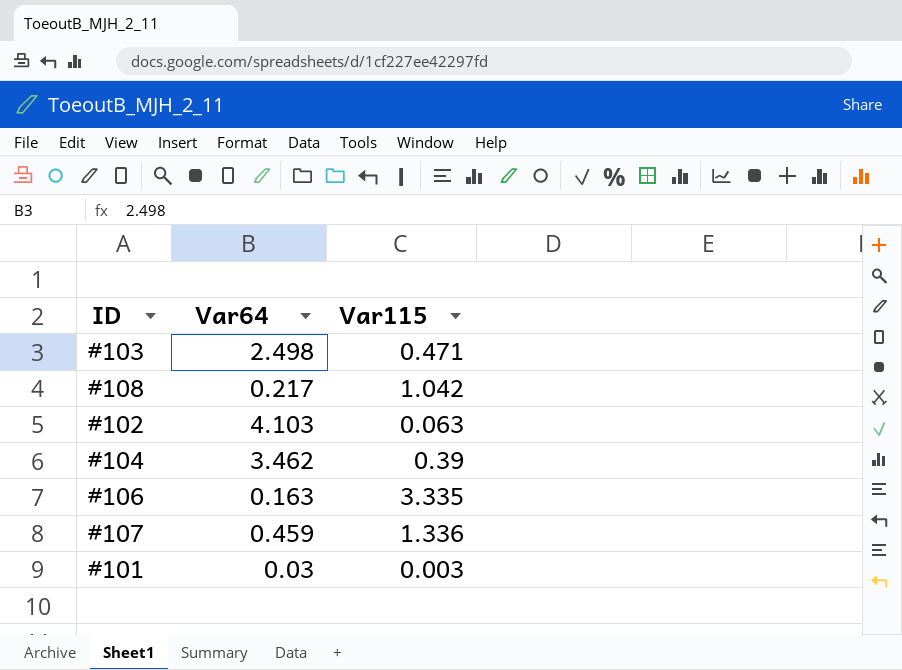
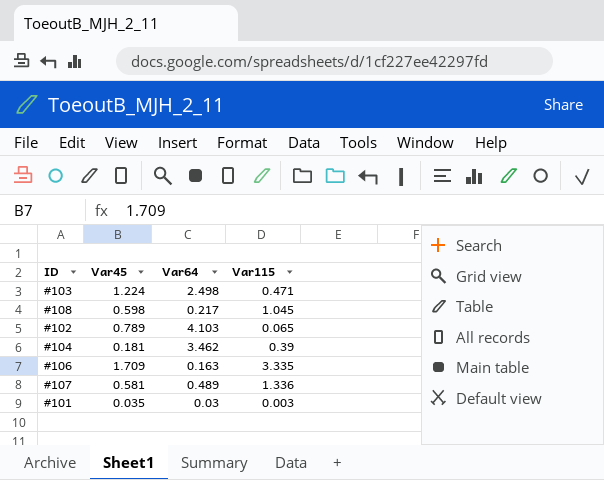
column Var45 | position: none -> 2
#108 | Var115: 1.042 -> 1.045
#102 | Var115: 0.063 -> 0.065
#107 | Var64: 0.459 -> 0.489

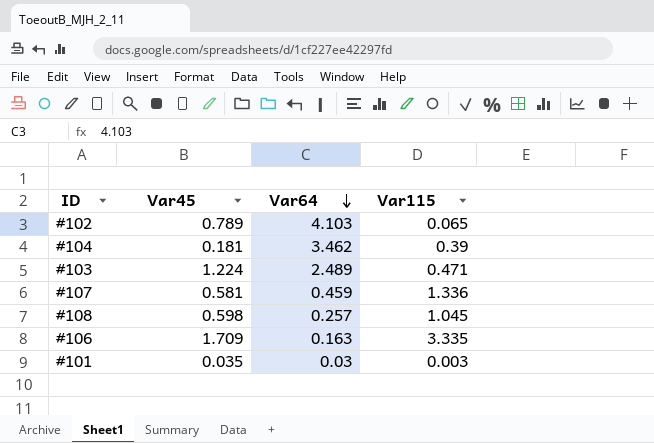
row order: none -> Var64 descending
#103 | Var64: 2.498 -> 2.489
#107 | Var64: 0.489 -> 0.459
#108 | Var64: 0.217 -> 0.257

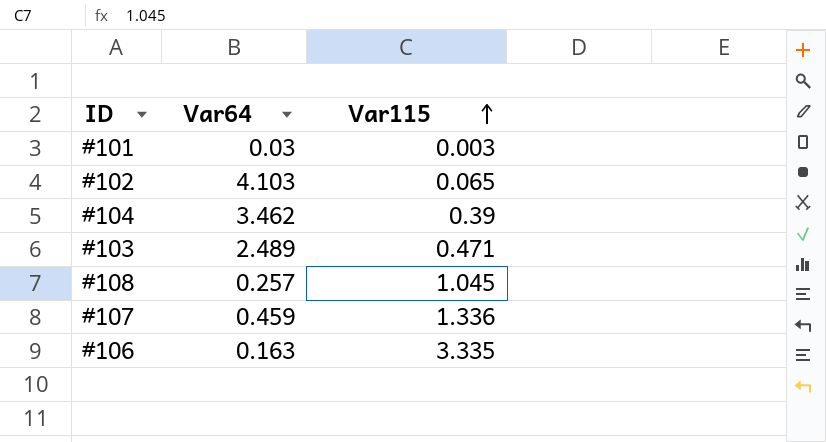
row order: Var64 descending -> Var115 ascending
column Var45 | position: 2 -> none

